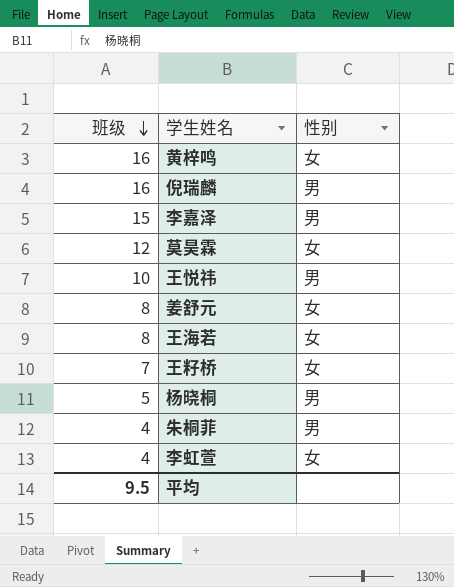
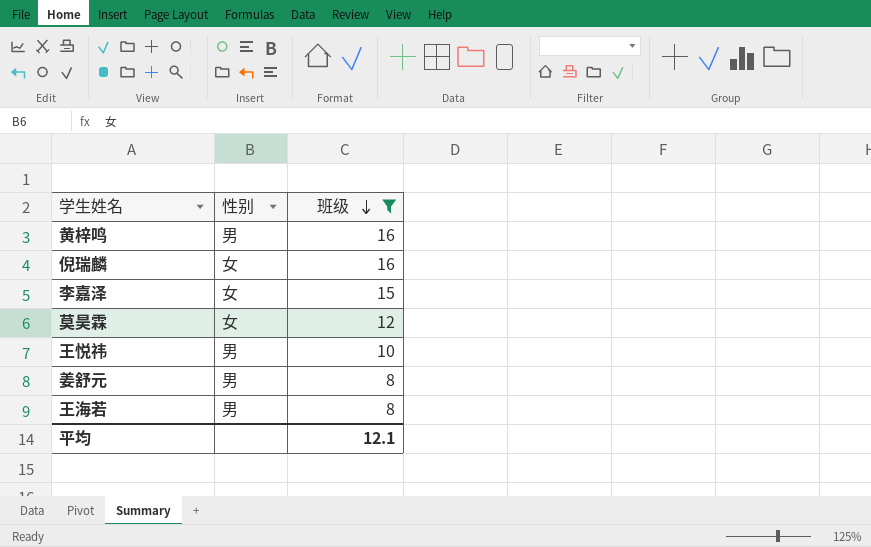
filter: none -> 班级 >= 8
column 班级 | position: 1 -> 3
黄梓鸣 | 性别: 女 -> 男
倪瑞麟 | 性别: 男 -> 女
李嘉泽 | 性别: 男 -> 女
姜舒元 | 性别: 女 -> 男
王海若 | 性别: 女 -> 男
平均 | 班级: 9.5 -> 12.1

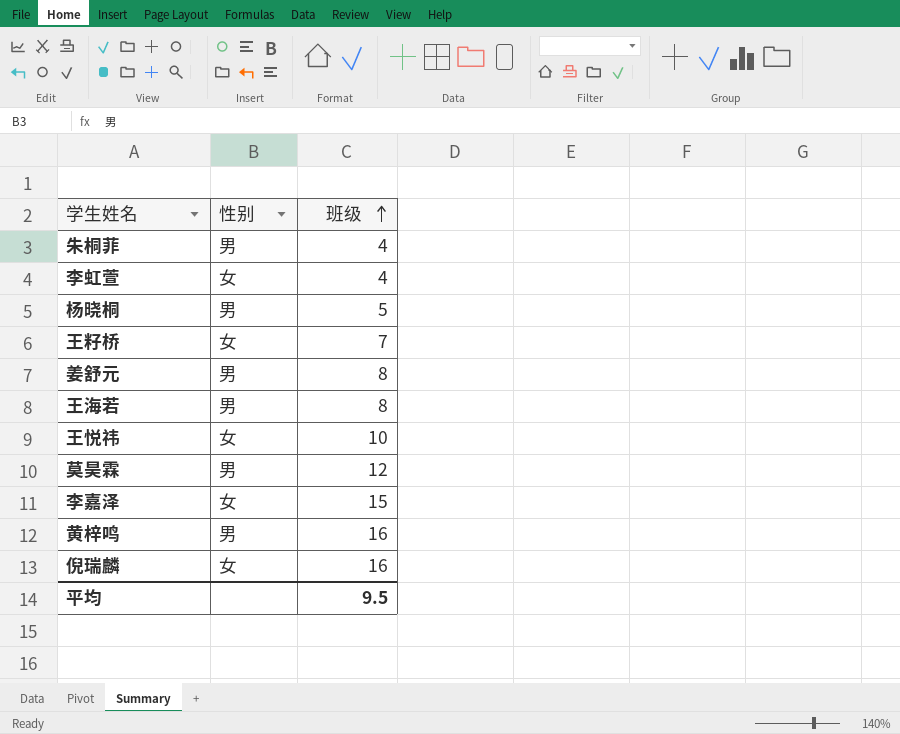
filter: 班级 >= 8 -> none
row order: 班级 descending -> 班级 ascending
王悦祎 | 性别: 男 -> 女
莫昊霖 | 性别: 女 -> 男
平均 | 班级: 12.1 -> 9.5

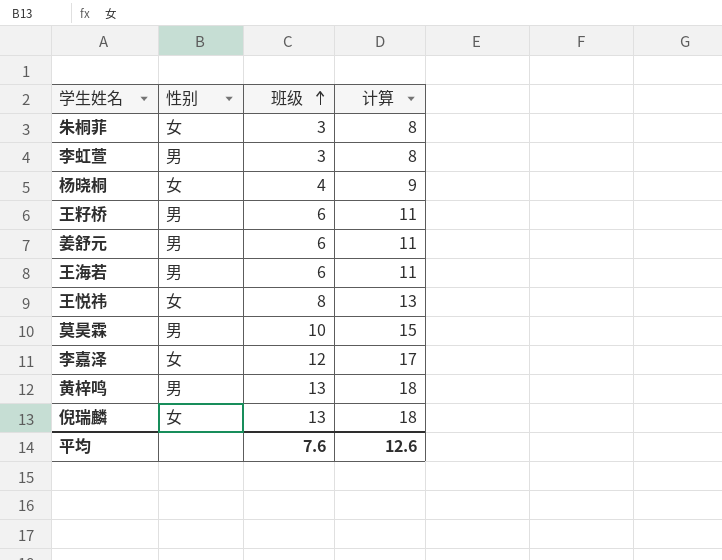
column 计算 | formula: none -> [班级] + 5
朱桐菲 | 性别: 男 -> 女
朱桐菲 | 班级: 4 -> 3
李虹萱 | 性别: 女 -> 男
李虹萱 | 班级: 4 -> 3
杨晓桐 | 性别: 男 -> 女
杨晓桐 | 班级: 5 -> 4
王籽桥 | 性别: 女 -> 男
王籽桥 | 班级: 7 -> 6
姜舒元 | 班级: 8 -> 6
王海若 | 班级: 8 -> 6
王悦祎 | 班级: 10 -> 8
莫昊霖 | 班级: 12 -> 10
李嘉泽 | 班级: 15 -> 12
黄梓鸣 | 班级: 16 -> 13
倪瑞麟 | 班级: 16 -> 13
平均 | 班级: 9.5 -> 7.6

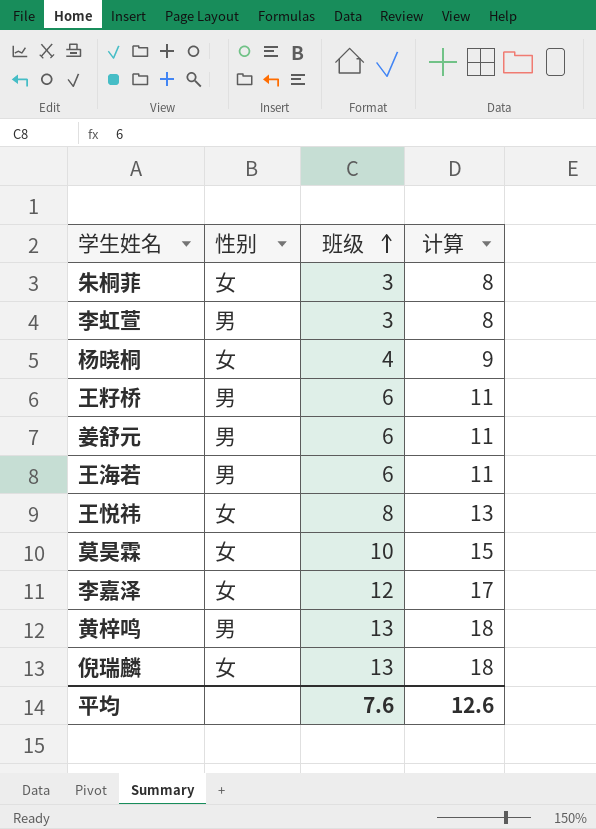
莫昊霖 | 性别: 男 -> 女

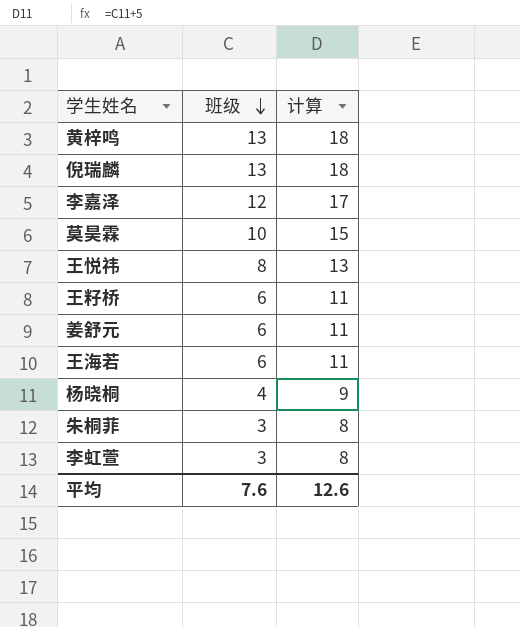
row order: 班级 ascending -> 班级 descending
column 性别 | position: 2 -> none

